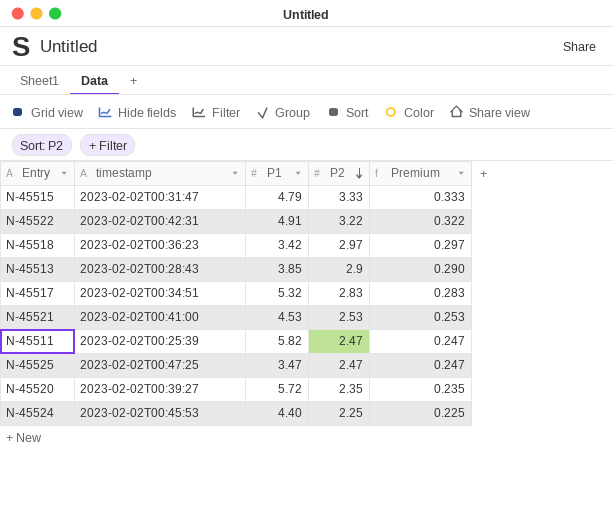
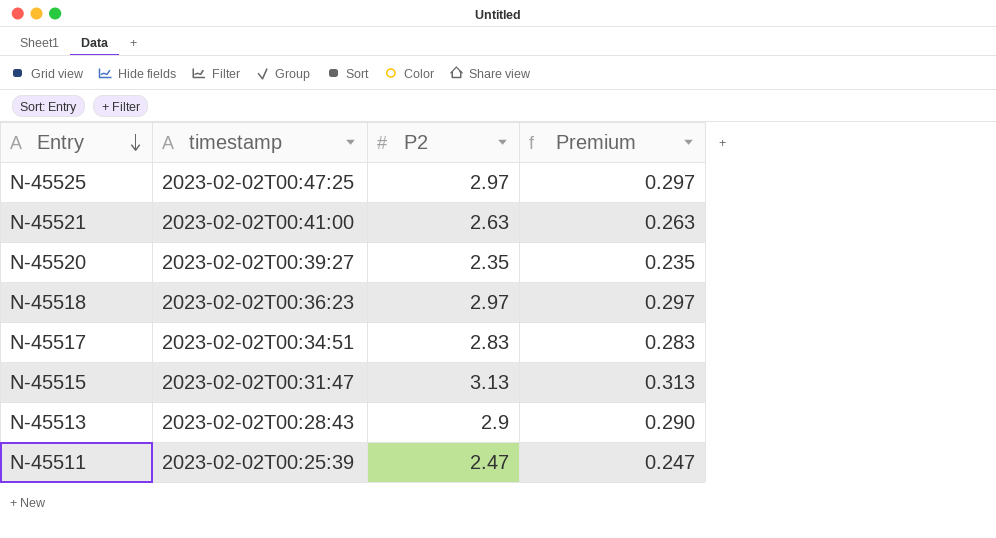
row order: P2 descending -> Entry descending
column P1 | position: 3 -> none
row N-45522: 2023-02-02T00:42:31 | 4.91 | 3.22 | 0.322 -> none
row N-45524: 2023-02-02T00:45:53 | 4.40 | 2.25 | 0.225 -> none
N-45525 | P2: 2.47 -> 2.97
N-45525 | Premium: 0.247 -> 0.297
N-45521 | P2: 2.53 -> 2.63
N-45521 | Premium: 0.253 -> 0.263
N-45515 | P2: 3.33 -> 3.13
N-45515 | Premium: 0.333 -> 0.313

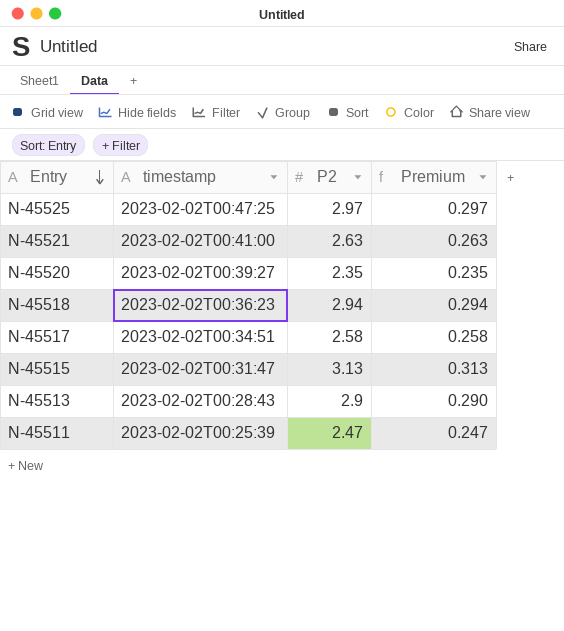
N-45518 | P2: 2.97 -> 2.94
N-45518 | Premium: 0.297 -> 0.294
N-45517 | P2: 2.83 -> 2.58
N-45517 | Premium: 0.283 -> 0.258

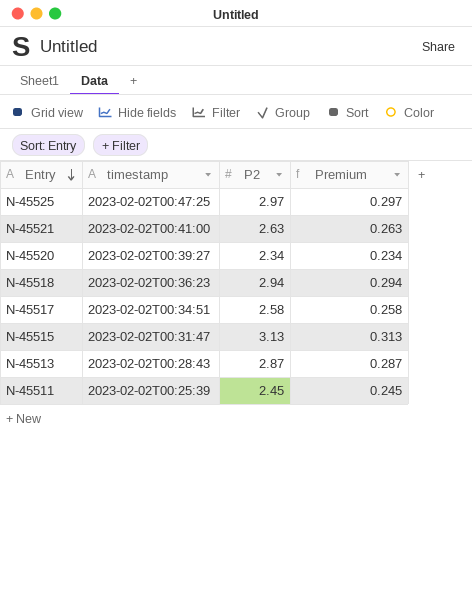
N-45520 | P2: 2.35 -> 2.34
N-45520 | Premium: 0.235 -> 0.234
N-45513 | P2: 2.9 -> 2.87
N-45513 | Premium: 0.290 -> 0.287
N-45511 | P2: 2.47 -> 2.45
N-45511 | Premium: 0.247 -> 0.245

